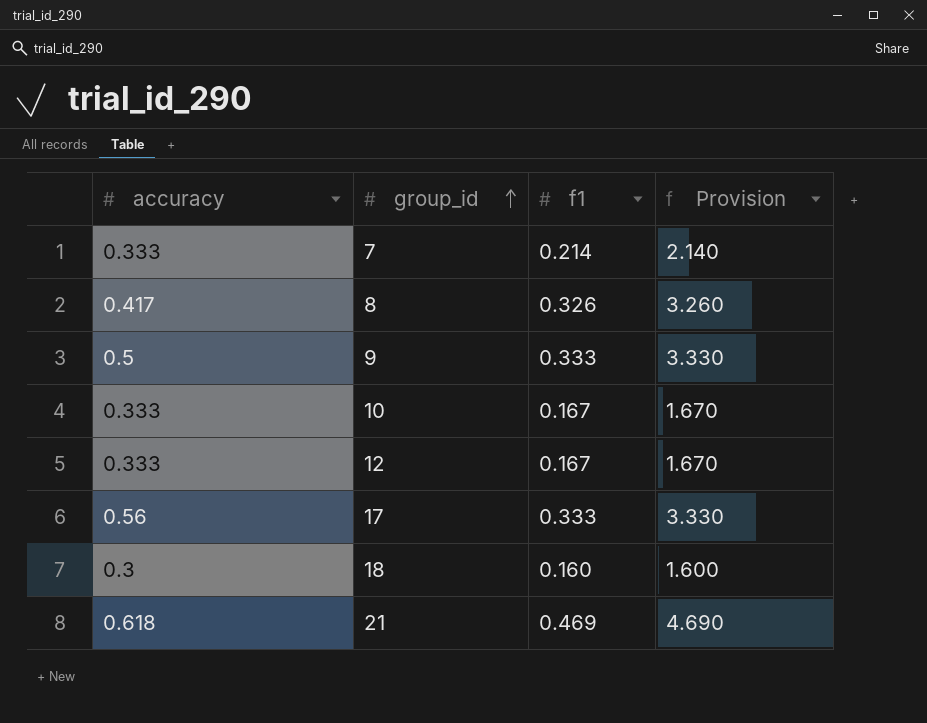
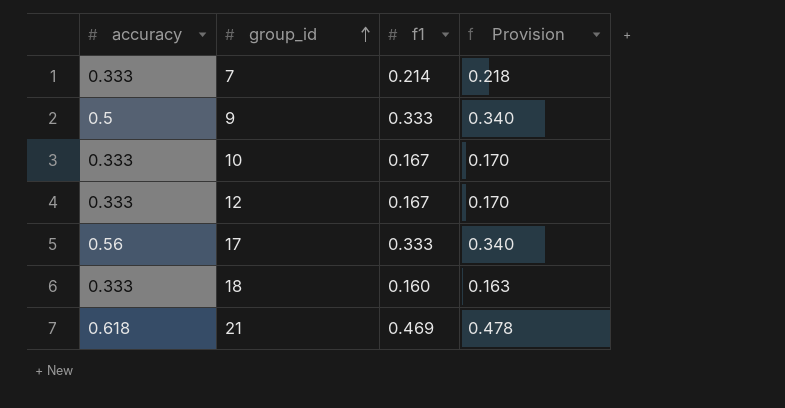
column Provision | formula: [f1] * 10 -> [f1] * 1.02
row 8: 0.417 | 0.326 | 3.260 -> none
18 | accuracy: 0.3 -> 0.333

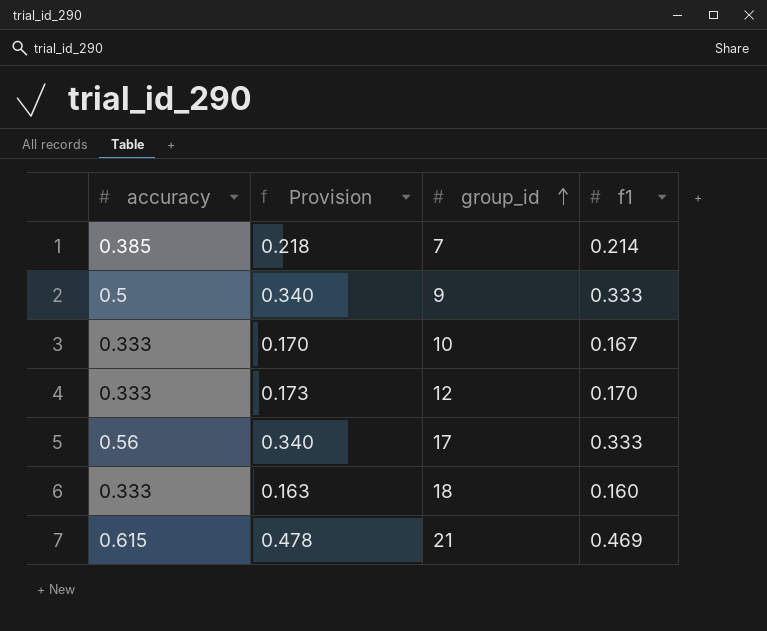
column Provision | position: 4 -> 2
7 | accuracy: 0.333 -> 0.385
12 | Provision: 0.170 -> 0.173
12 | f1: 0.167 -> 0.170
21 | accuracy: 0.618 -> 0.615

